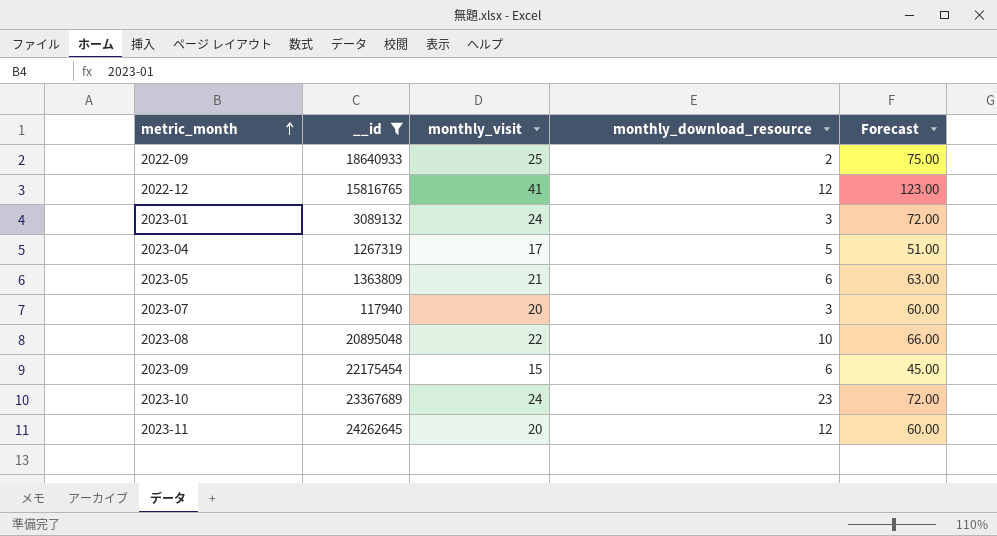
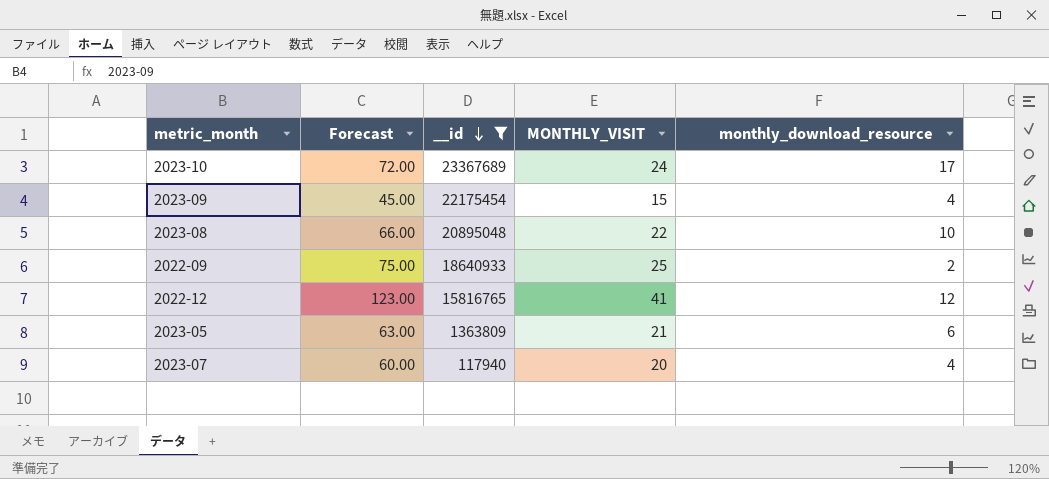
row order: metric_month ascending -> __id descending
column Forecast | position: 5 -> 2
column name: monthly_visit -> MONTHLY_VISIT
row 2023-01: 3089132 | 24 | 3 | 72.00 -> none
row 2023-04: 1267319 | 17 | 5 | 51.00 -> none
row 2023-11: 24262645 | 20 | 12 | 60.00 -> none
2023-10 | monthly_download_resource: 23 -> 17
2023-09 | monthly_download_resource: 6 -> 4
2023-07 | monthly_download_resource: 3 -> 4

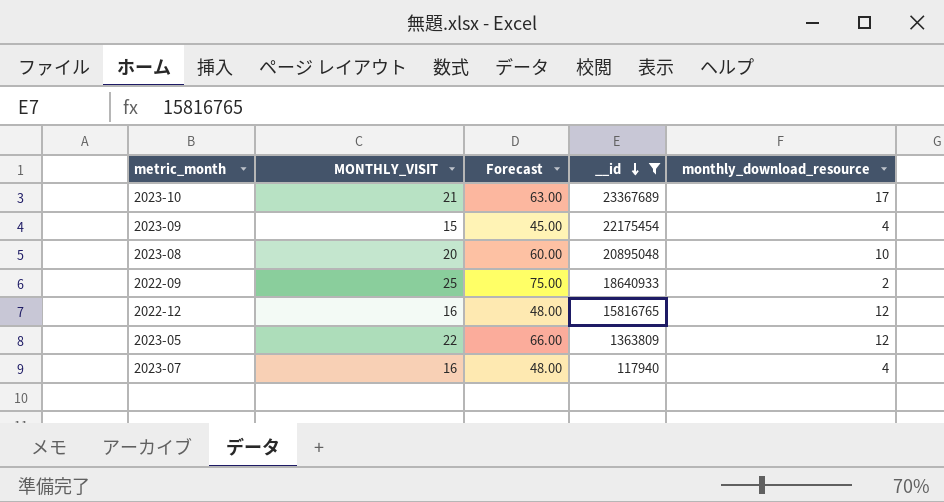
column MONTHLY_VISIT | position: 4 -> 2
2023-10 | MONTHLY_VISIT: 24 -> 21
2023-10 | Forecast: 72.00 -> 63.00
2023-08 | MONTHLY_VISIT: 22 -> 20
2023-08 | Forecast: 66.00 -> 60.00
2022-12 | MONTHLY_VISIT: 41 -> 16
2022-12 | Forecast: 123.00 -> 48.00
2023-05 | MONTHLY_VISIT: 21 -> 22
2023-05 | Forecast: 63.00 -> 66.00
2023-05 | monthly_download_resource: 6 -> 12
2023-07 | MONTHLY_VISIT: 20 -> 16
2023-07 | Forecast: 60.00 -> 48.00

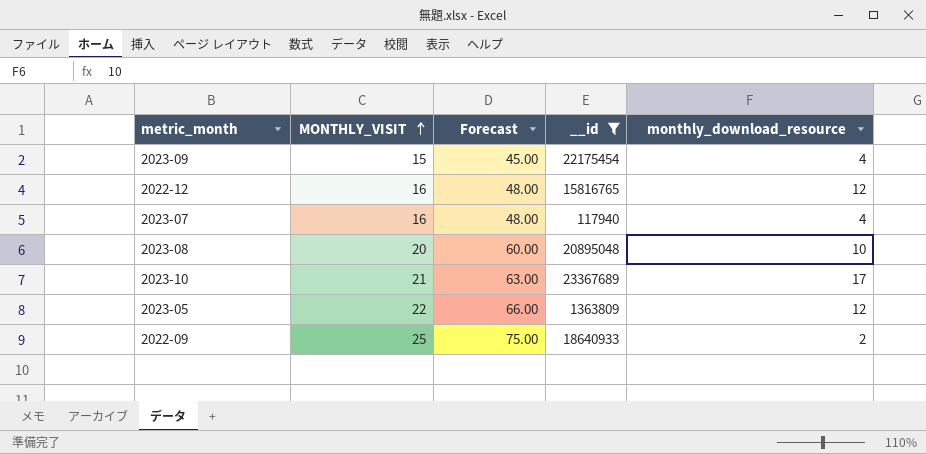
row order: __id descending -> MONTHLY_VISIT ascending

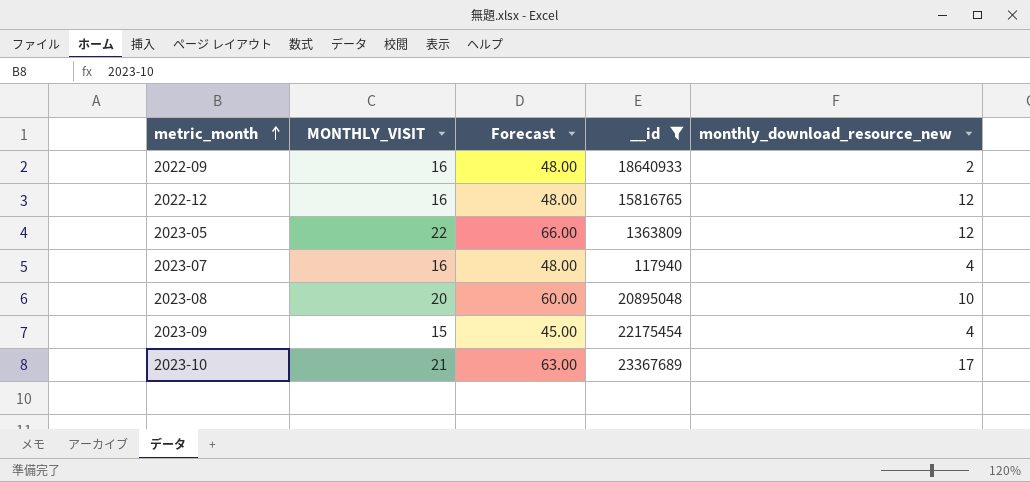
row order: MONTHLY_VISIT ascending -> metric_month ascending
column name: monthly_download_resource -> monthly_download_resource_new
2022-09 | MONTHLY_VISIT: 25 -> 16
2022-09 | Forecast: 75.00 -> 48.00

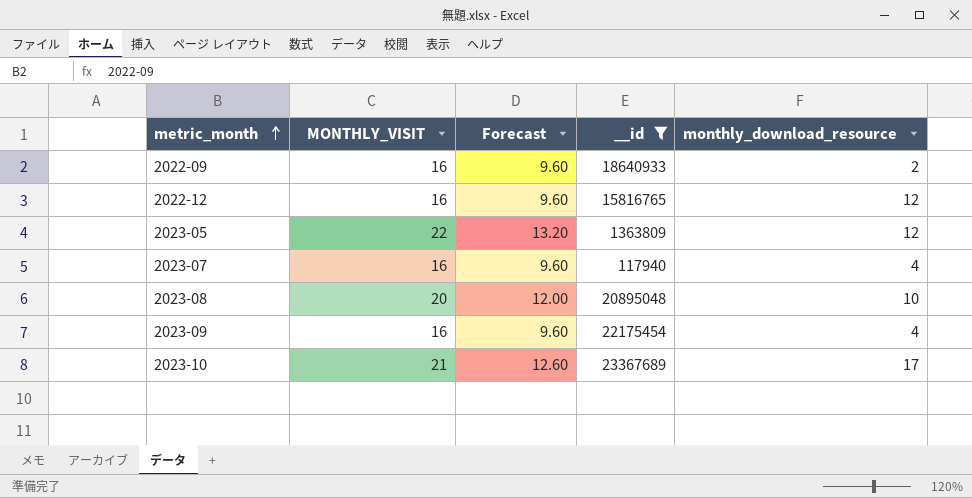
column Forecast | formula: [MONTHLY_VISIT] * 3 -> [MONTHLY_VISIT] * 0.6
column name: monthly_download_resource_new -> monthly_download_resource
2023-09 | MONTHLY_VISIT: 15 -> 16

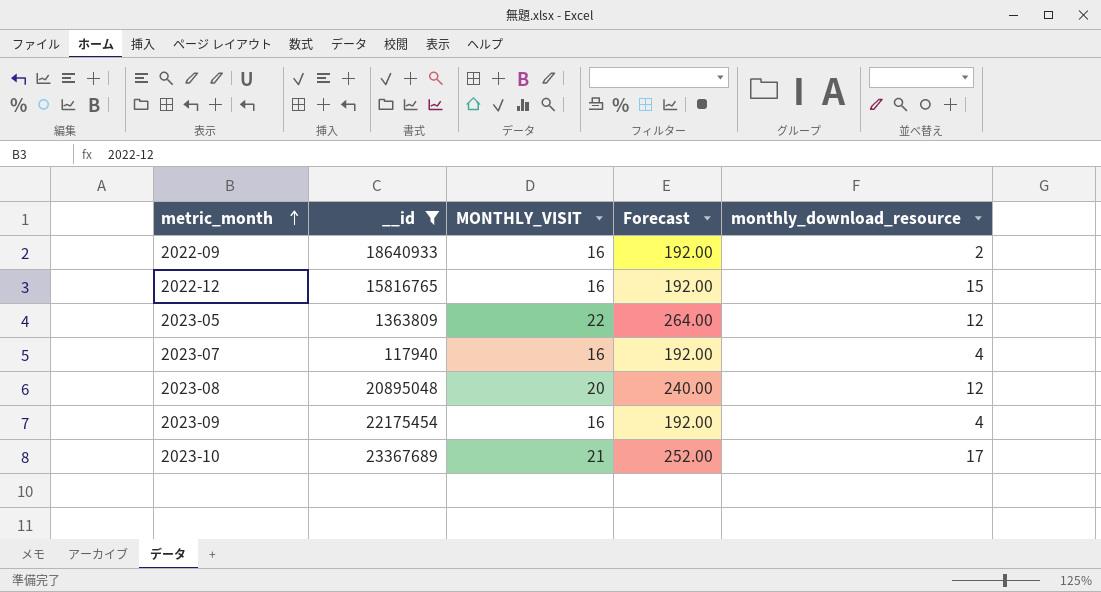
column __id | position: 4 -> 2
column Forecast | formula: [MONTHLY_VISIT] * 0.6 -> [MONTHLY_VISIT] * 12
2022-12 | monthly_download_resource: 12 -> 15
2023-08 | monthly_download_resource: 10 -> 12

